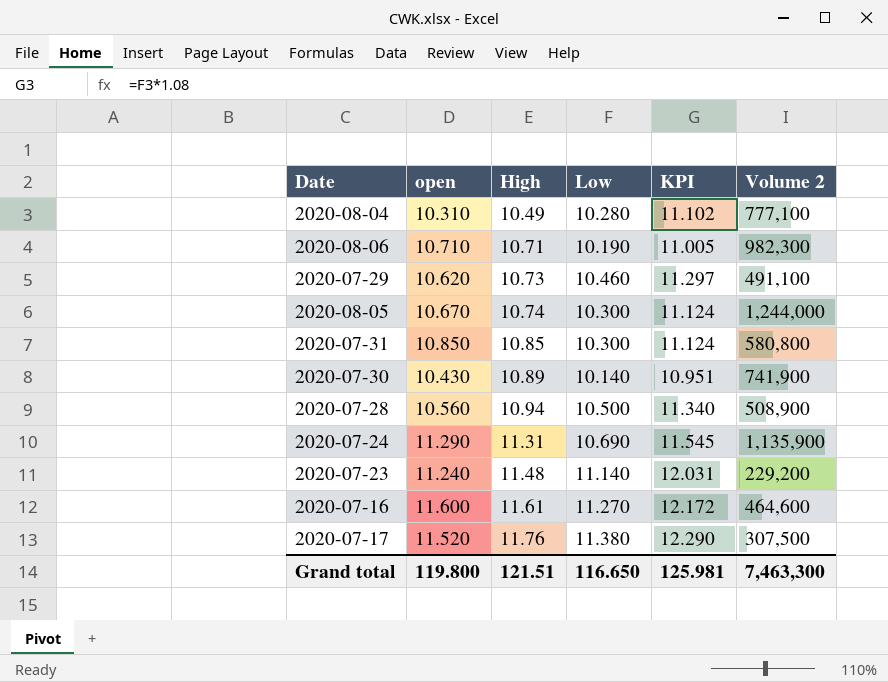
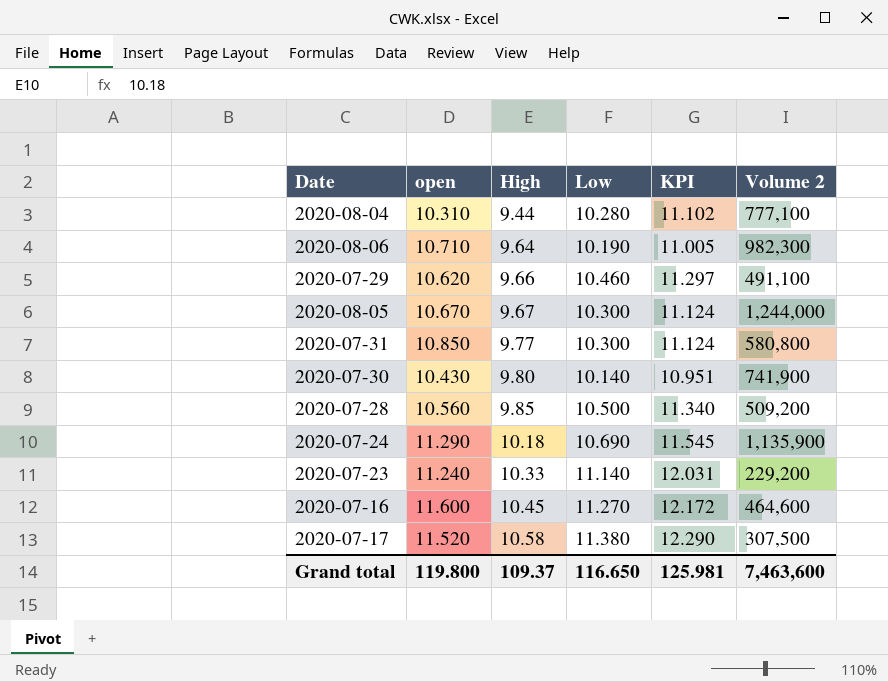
2020-08-04 | High: 10.49 -> 9.44
2020-08-06 | High: 10.71 -> 9.64
2020-07-29 | High: 10.73 -> 9.66
2020-08-05 | High: 10.74 -> 9.67
2020-07-31 | High: 10.85 -> 9.77
2020-07-30 | High: 10.89 -> 9.80
2020-07-28 | High: 10.94 -> 9.85
2020-07-28 | Volume 2: 508,900 -> 509,200
2020-07-24 | High: 11.31 -> 10.18
2020-07-23 | High: 11.48 -> 10.33
2020-07-16 | High: 11.61 -> 10.45
2020-07-17 | High: 11.76 -> 10.58
Grand total | High: 121.51 -> 109.37
Grand total | Volume 2: 7,463,300 -> 7,463,600

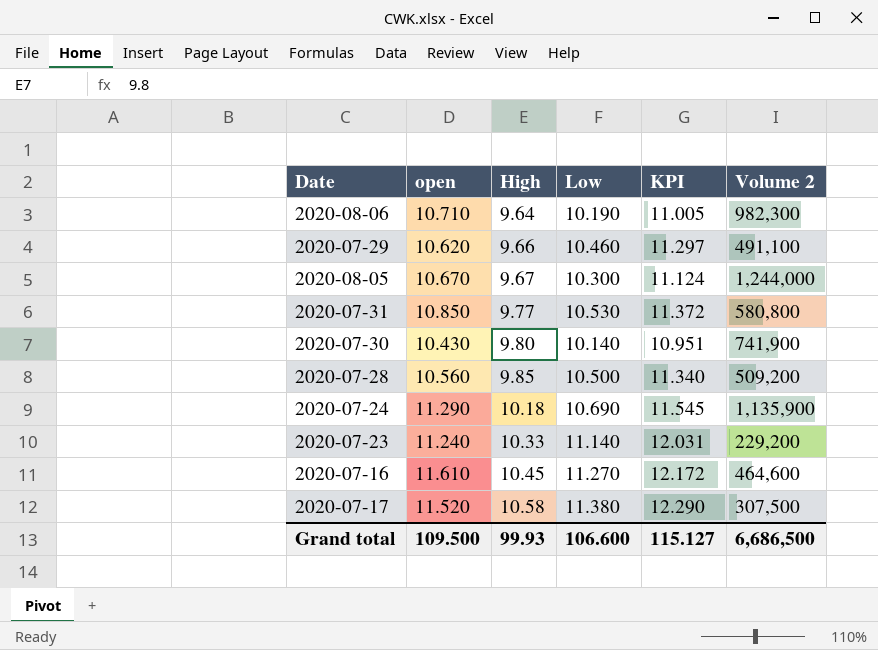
row 2020-08-04: 10.310 | 9.44 | 10.280 | 11.102 | 777,100 -> none
2020-07-31 | Low: 10.300 -> 10.530
2020-07-31 | KPI: 11.124 -> 11.372
2020-07-16 | open: 11.600 -> 11.610
Grand total | open: 119.800 -> 109.500
Grand total | High: 109.37 -> 99.93
Grand total | Low: 116.650 -> 106.600
Grand total | KPI: 125.981 -> 115.127
Grand total | Volume 2: 7,463,600 -> 6,686,500

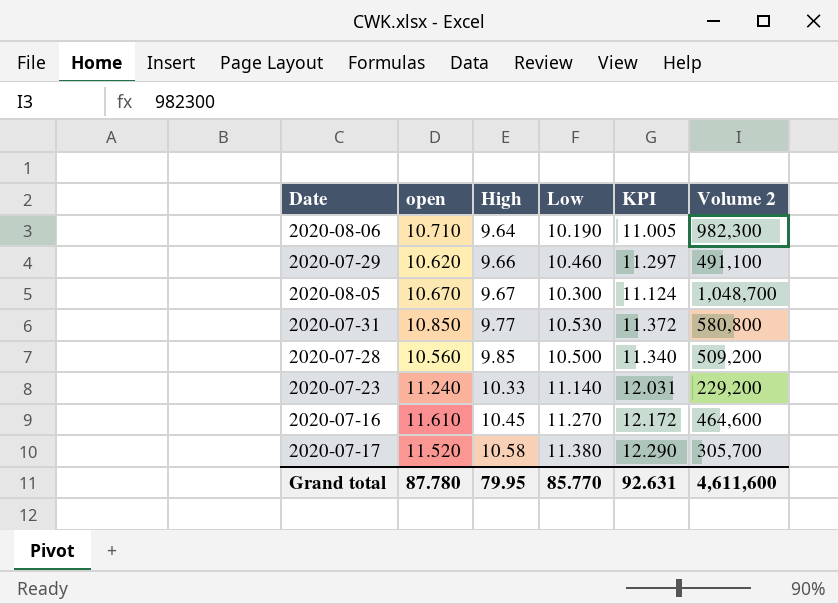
row 2020-07-30: 10.430 | 9.80 | 10.140 | 10.951 | 741,900 -> none
row 2020-07-24: 11.290 | 10.18 | 10.690 | 11.545 | 1,135,900 -> none
2020-08-05 | Volume 2: 1,244,000 -> 1,048,700
2020-07-17 | Volume 2: 307,500 -> 305,700
Grand total | open: 109.500 -> 87.780
Grand total | High: 99.93 -> 79.95
Grand total | Low: 106.600 -> 85.770
Grand total | KPI: 115.127 -> 92.631
Grand total | Volume 2: 6,686,500 -> 4,611,600

